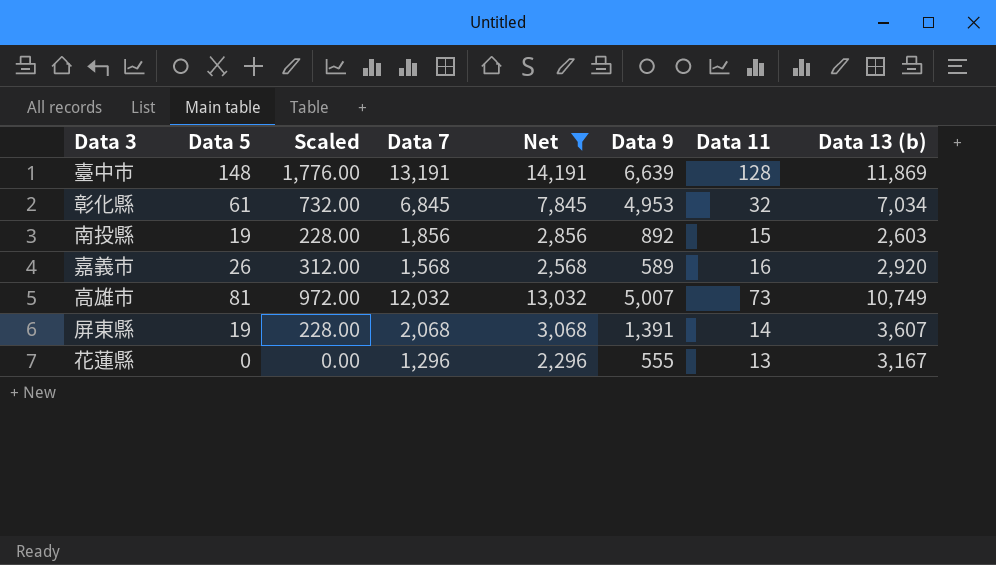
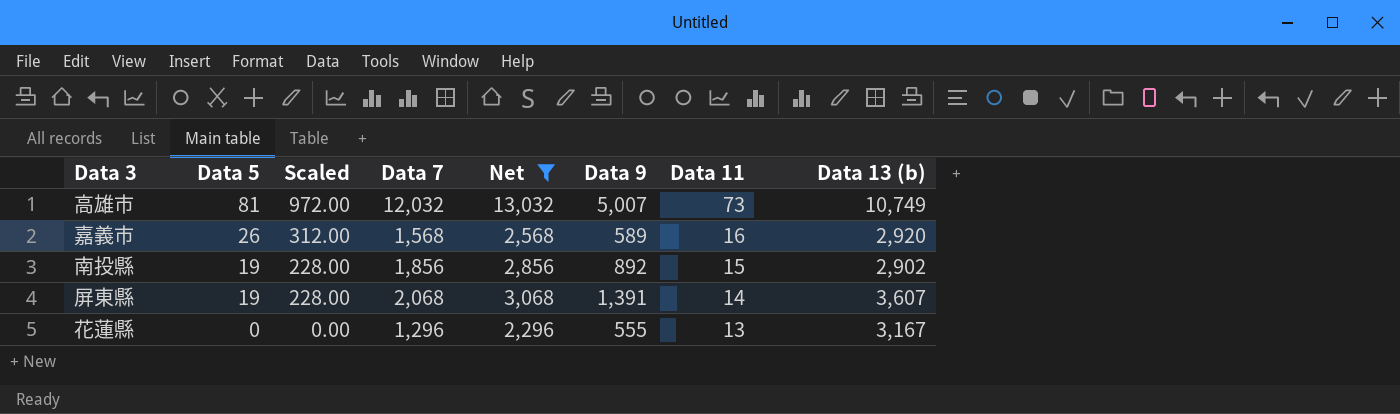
row order: none -> Data 5 descending
row 臺中市: 148 | 1,776.00 | 13,191 | 14,191 | 6,639 | 128 | 11,869 -> none
row 彰化縣: 61 | 732.00 | 6,845 | 7,845 | 4,953 | 32 | 7,034 -> none
南投縣 | Data 13 (b): 2,603 -> 2,902

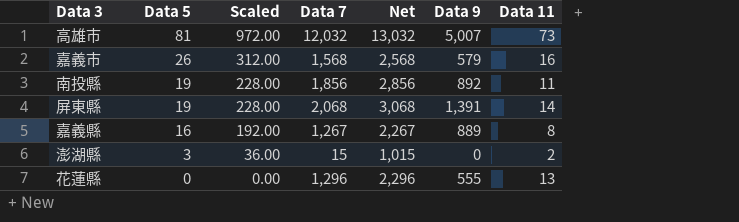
filter: Net >= 2,296 -> none
column Data 13 (b) | position: 8 -> none
嘉義市 | Data 9: 589 -> 579
南投縣 | Data 11: 15 -> 11

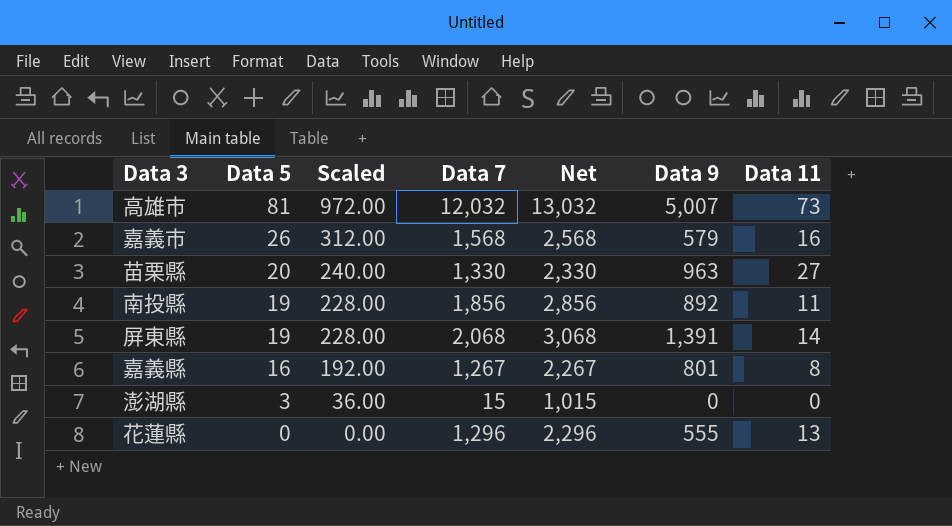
row 苗栗縣: none -> 20 | 240.00 | 1,330 | 2,330 | 963 | 27
嘉義縣 | Data 9: 889 -> 801
澎湖縣 | Data 11: 2 -> 0

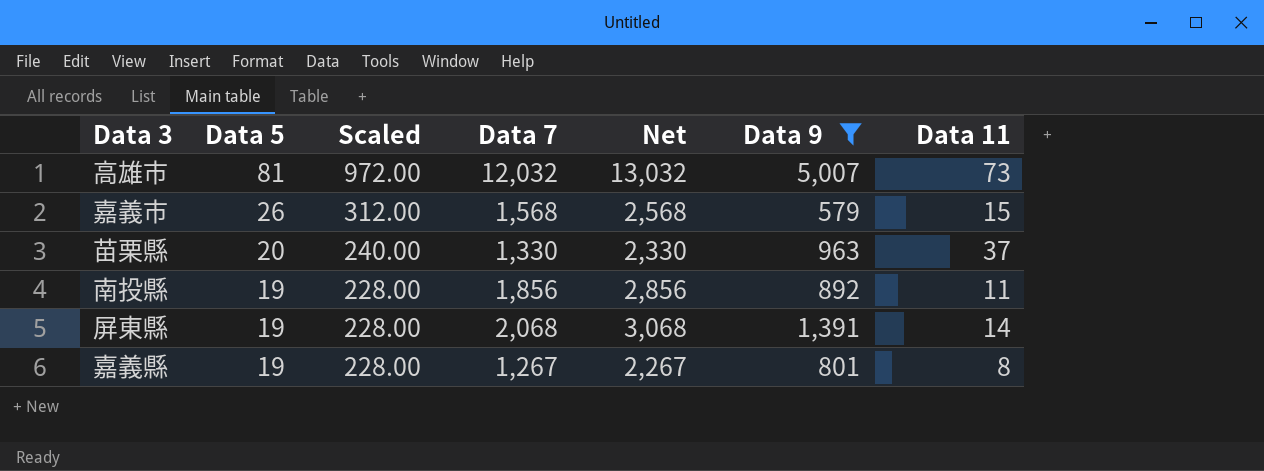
filter: none -> Data 9 >= 579
嘉義市 | Data 11: 16 -> 15
苗栗縣 | Data 11: 27 -> 37
嘉義縣 | Data 5: 16 -> 19
嘉義縣 | Scaled: 192.00 -> 228.00

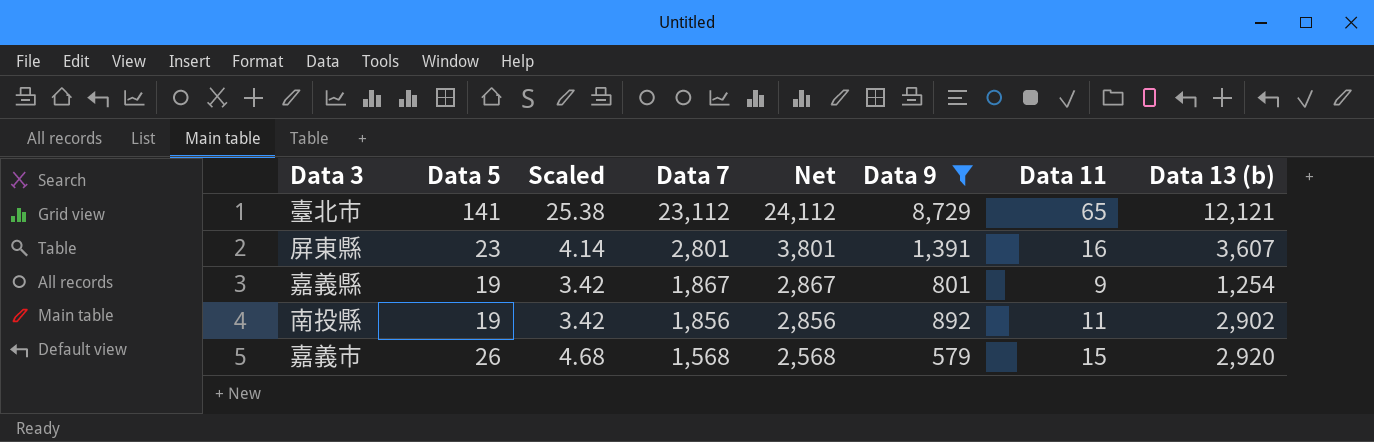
row order: Data 5 descending -> Data 7 descending
column Scaled | formula: [Data 5] * 12 -> [Data 5] * 0.18
column Data 13 (b) | position: none -> 8
row 高雄市: 81 | 972.00 | 12,032 | 13,032 | 5,007 | 73 -> none
row 苗栗縣: 20 | 240.00 | 1,330 | 2,330 | 963 | 37 -> none
row 臺北市: none -> 141 | 25.38 | 23,112 | 24,112 | 8,729 | 65 | 12,121
屏東縣 | Data 5: 19 -> 23
屏東縣 | Data 7: 2,068 -> 2,801
屏東縣 | Net: 3,068 -> 3,801
屏東縣 | Data 11: 14 -> 16
嘉義縣 | Data 7: 1,267 -> 1,867
嘉義縣 | Net: 2,267 -> 2,867
嘉義縣 | Data 11: 8 -> 9

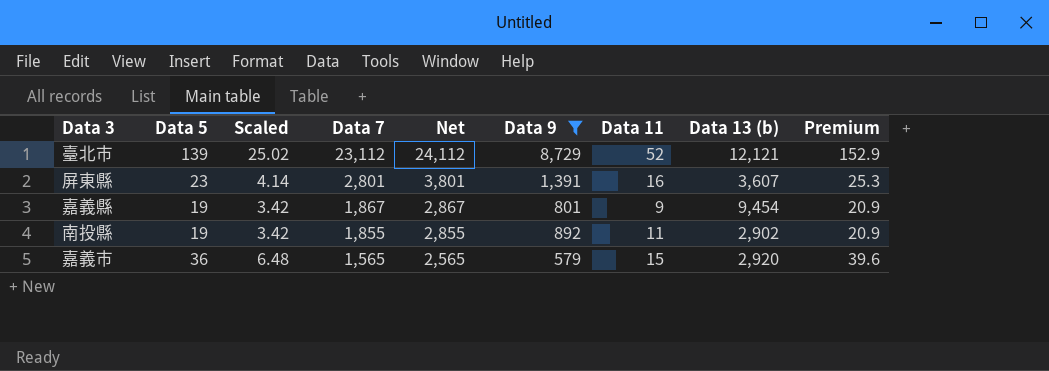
column Premium | formula: none -> [Data 5] * 1.1
臺北市 | Data 5: 141 -> 139
臺北市 | Scaled: 25.38 -> 25.02
臺北市 | Data 11: 65 -> 52
嘉義縣 | Data 13 (b): 1,254 -> 9,454
南投縣 | Data 7: 1,856 -> 1,855
南投縣 | Net: 2,856 -> 2,855
嘉義市 | Data 5: 26 -> 36
嘉義市 | Scaled: 4.68 -> 6.48
嘉義市 | Data 7: 1,568 -> 1,565
嘉義市 | Net: 2,568 -> 2,565

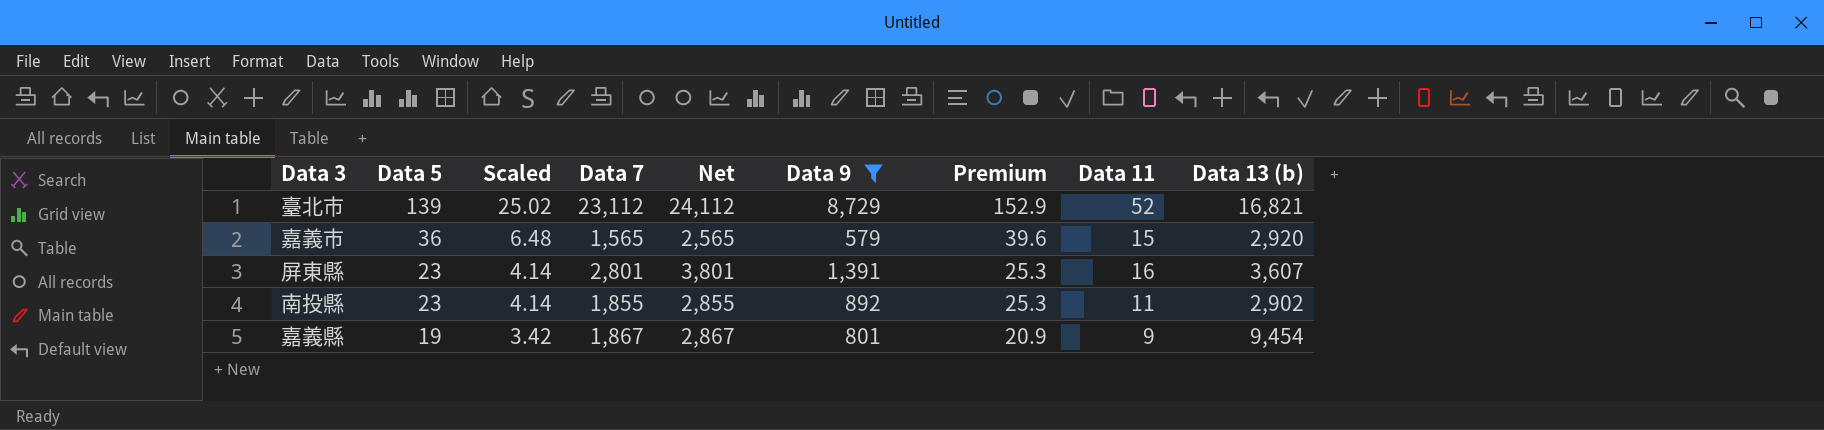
row order: Data 7 descending -> Data 5 descending
column Premium | position: 9 -> 7
臺北市 | Data 13 (b): 12,121 -> 16,821
南投縣 | Data 5: 19 -> 23
南投縣 | Scaled: 3.42 -> 4.14
南投縣 | Premium: 20.9 -> 25.3

